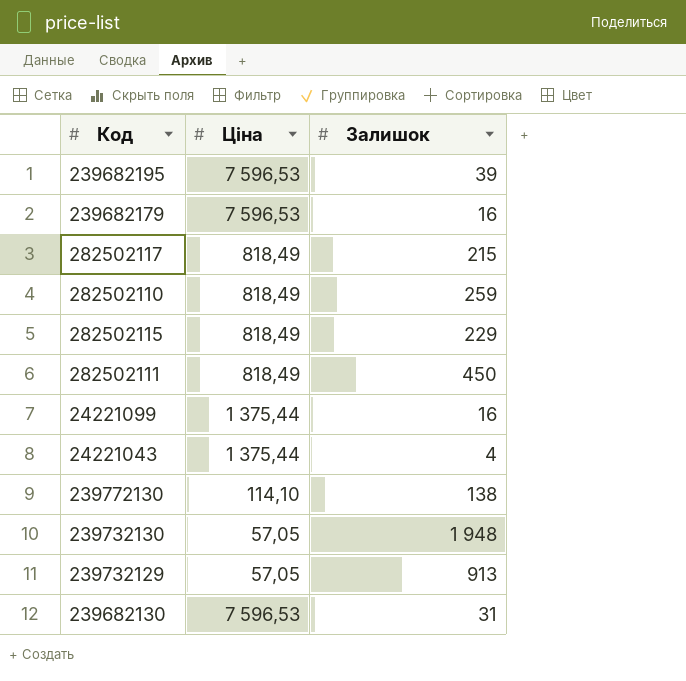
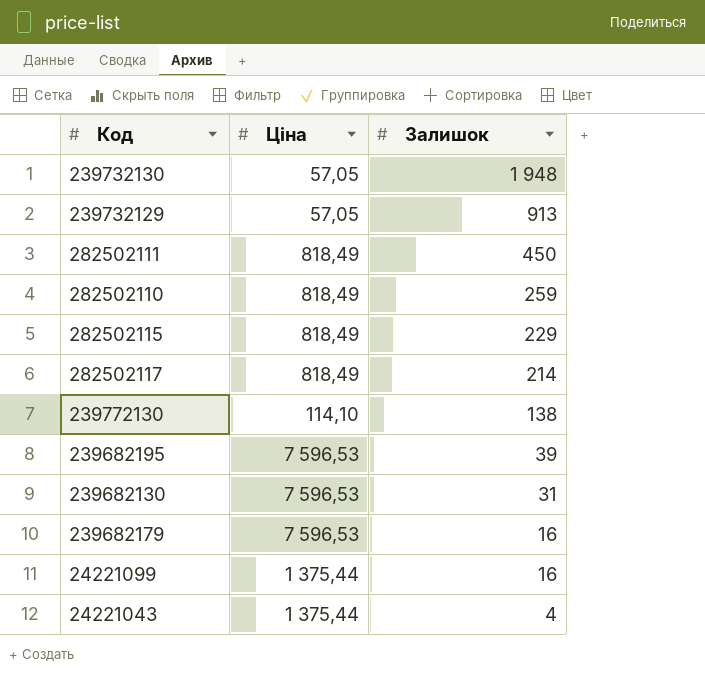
row order: none -> Залишок descending
282502117 | Залишок: 215 -> 214

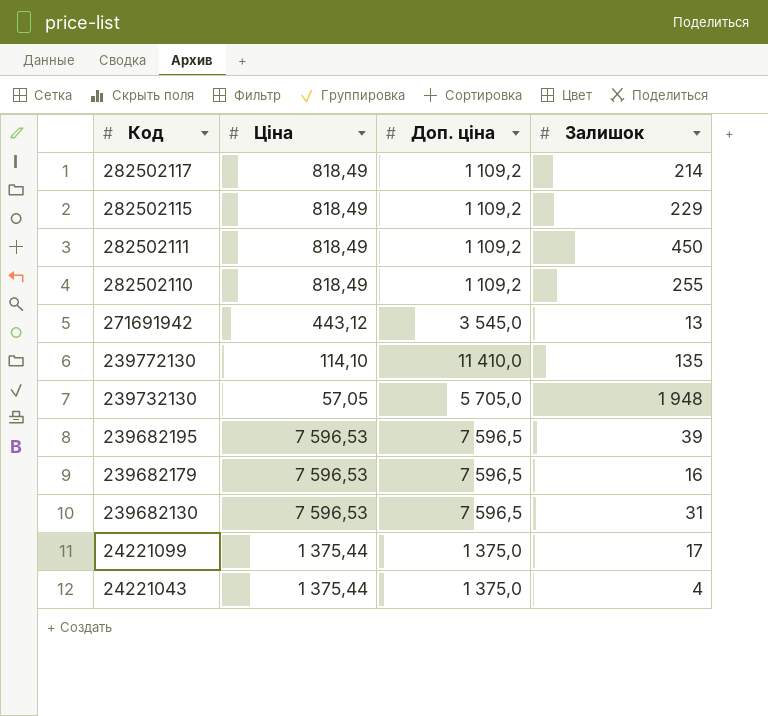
row order: Залишок descending -> Код descending
column Доп. ціна | position: none -> 3
row 239732129: 57,05 | 913 -> none
282502110 | Залишок: 259 -> 255
row 271691942: none -> 443,12 | 3 545,0 | 13
239772130 | Залишок: 138 -> 135
24221099 | Залишок: 16 -> 17

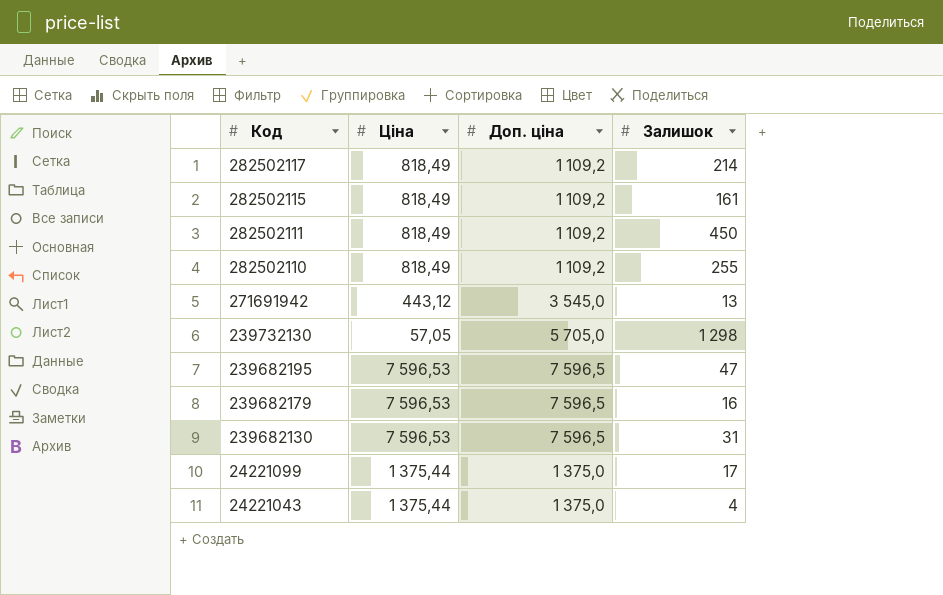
row 239772130: 114,10 | 11 410,0 | 135 -> none
282502115 | Залишок: 229 -> 161
239732130 | Залишок: 1 948 -> 1 298
239682195 | Залишок: 39 -> 47

